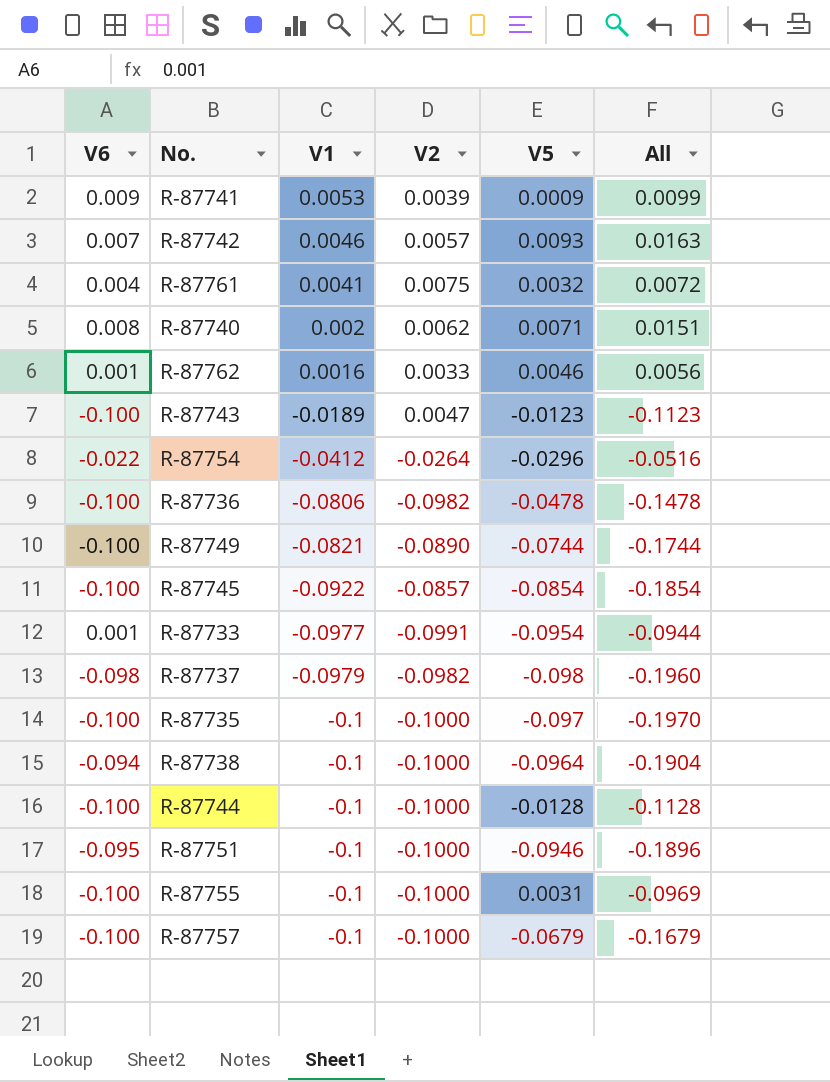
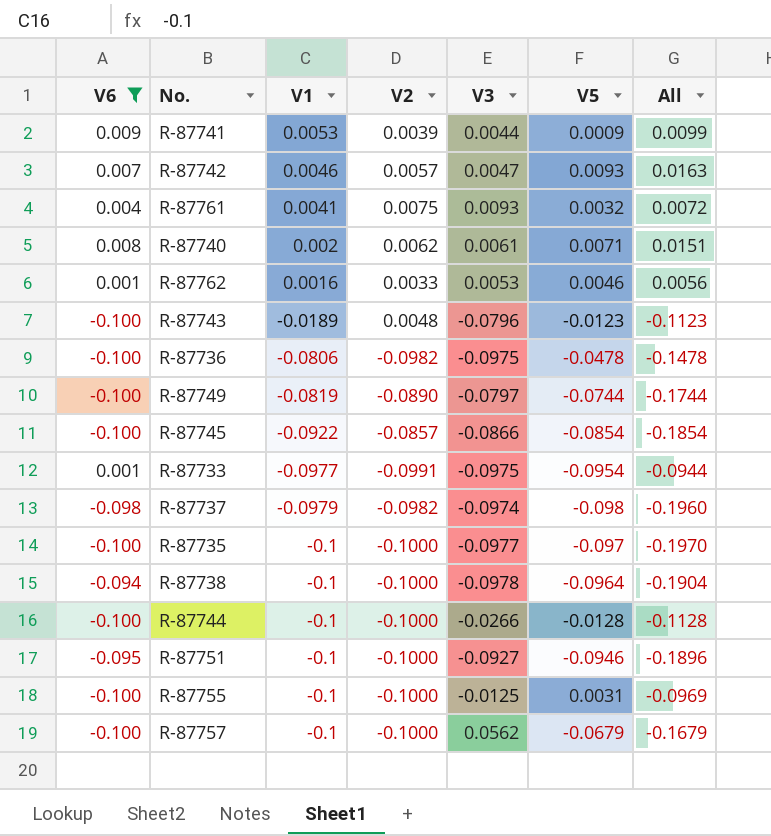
filter: none -> V6 != -0.022
column V3 | position: none -> 5
R-87743 | V2: 0.0047 -> 0.0048
R-87749 | V1: -0.0821 -> -0.0819

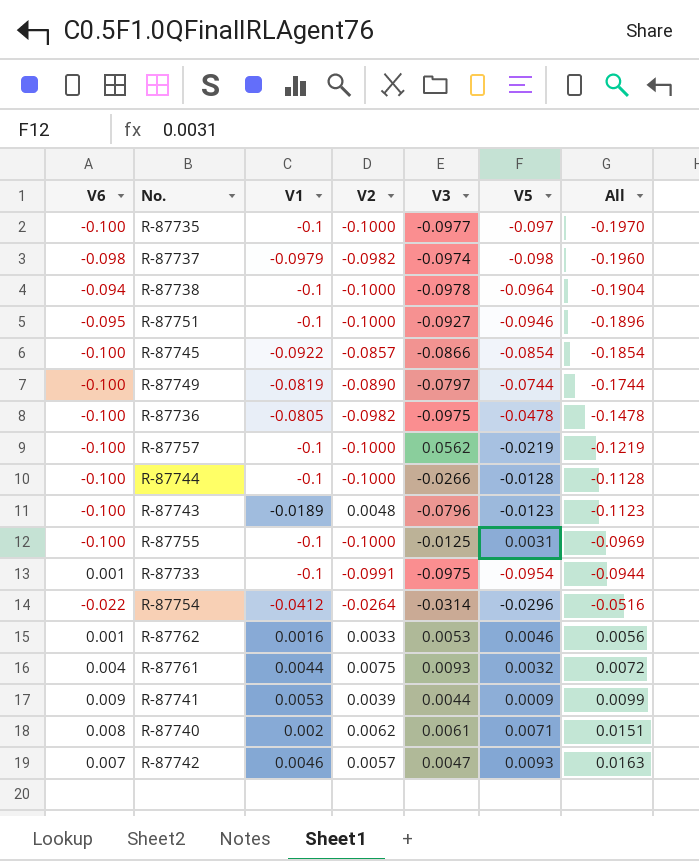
filter: V6 != -0.022 -> none
row order: V1 descending -> All ascending
R-87736 | V1: -0.0806 -> -0.0805
R-87757 | V5: -0.0679 -> -0.0219
R-87757 | All: -0.1679 -> -0.1219
R-87733 | V1: -0.0977 -> -0.1
R-87761 | V1: 0.0041 -> 0.0044

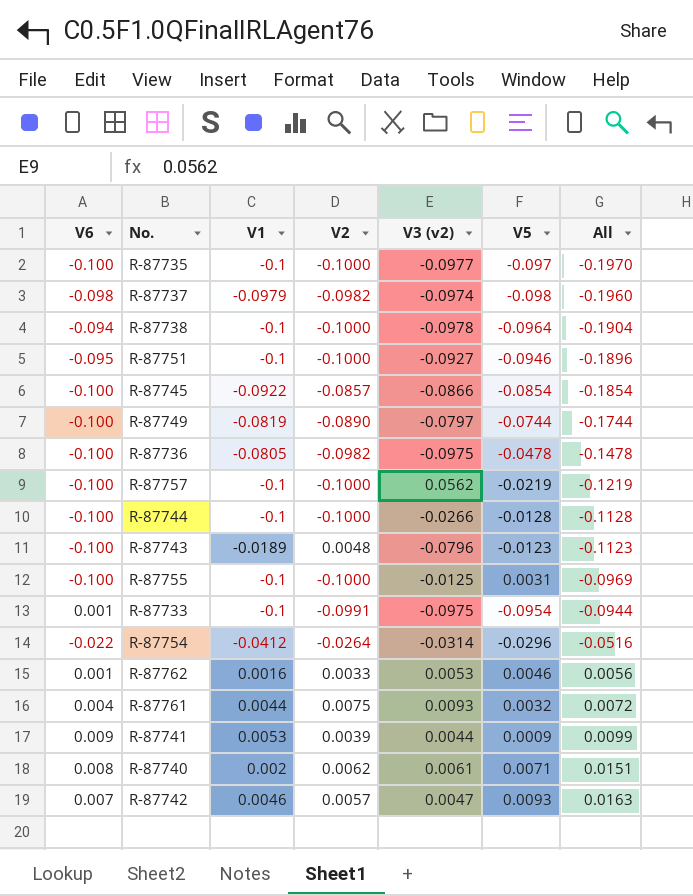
column name: V3 -> V3 (v2)

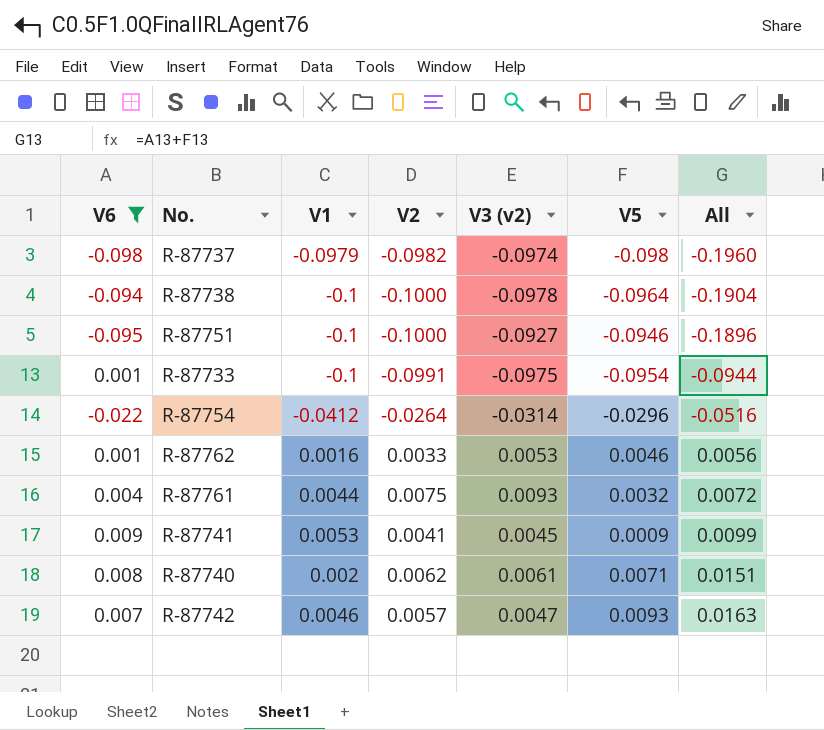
filter: none -> V6 != -0.100
R-87741 | V2: 0.0039 -> 0.0041
R-87741 | V3 (v2): 0.0044 -> 0.0045

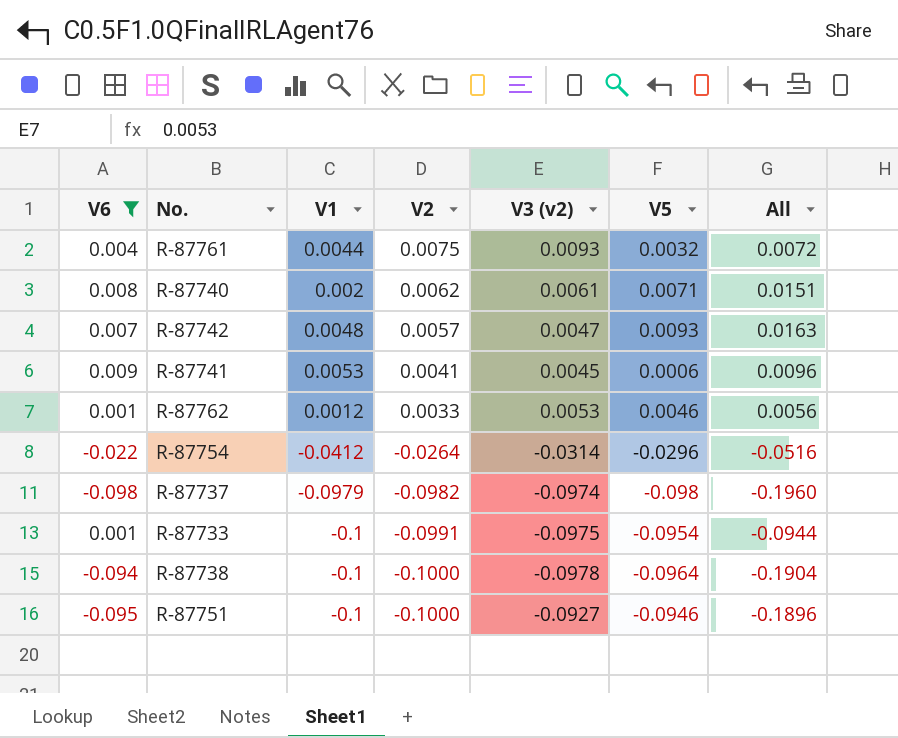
row order: All ascending -> V2 descending
R-87742 | V1: 0.0046 -> 0.0048
R-87741 | V5: 0.0009 -> 0.0006
R-87741 | All: 0.0099 -> 0.0096
R-87762 | V1: 0.0016 -> 0.0012

